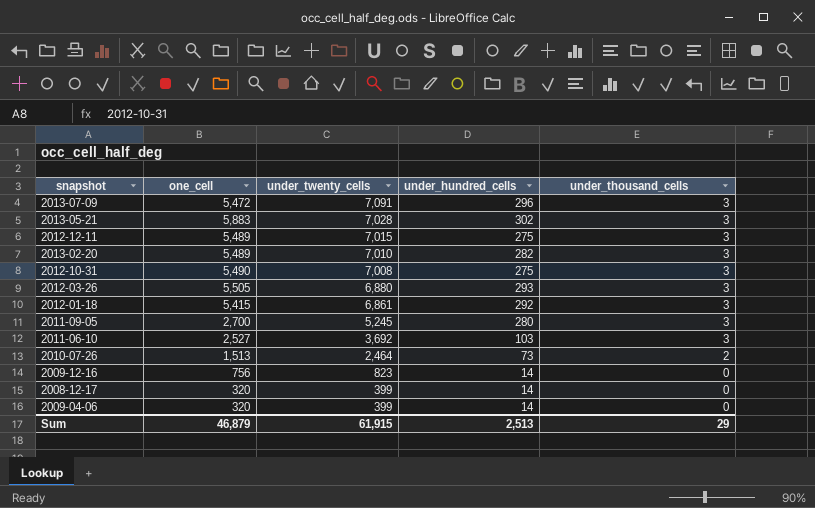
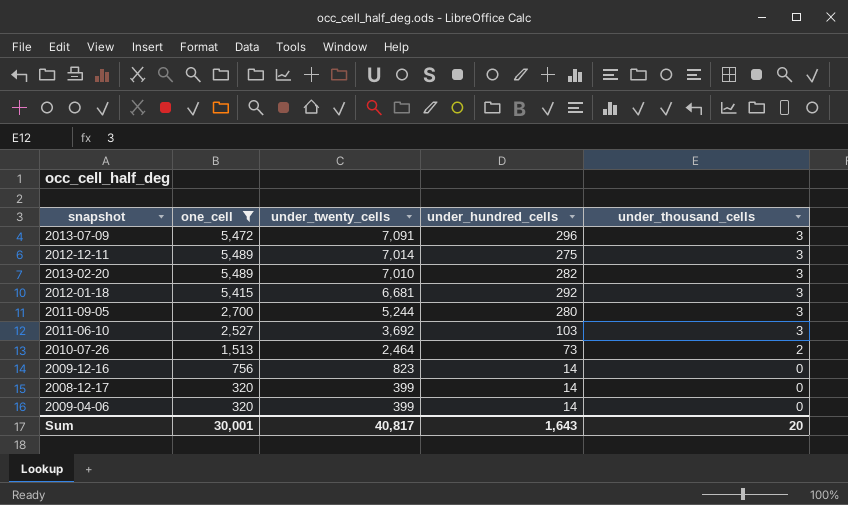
filter: none -> one_cell <= 5,489
2012-12-11 | under_twenty_cells: 7,015 -> 7,014
2012-01-18 | under_twenty_cells: 6,861 -> 6,681
2011-09-05 | under_twenty_cells: 5,245 -> 5,244
Sum | one_cell: 46,879 -> 30,001
Sum | under_twenty_cells: 61,915 -> 40,817
Sum | under_hundred_cells: 2,513 -> 1,643
Sum | under_thousand_cells: 29 -> 20

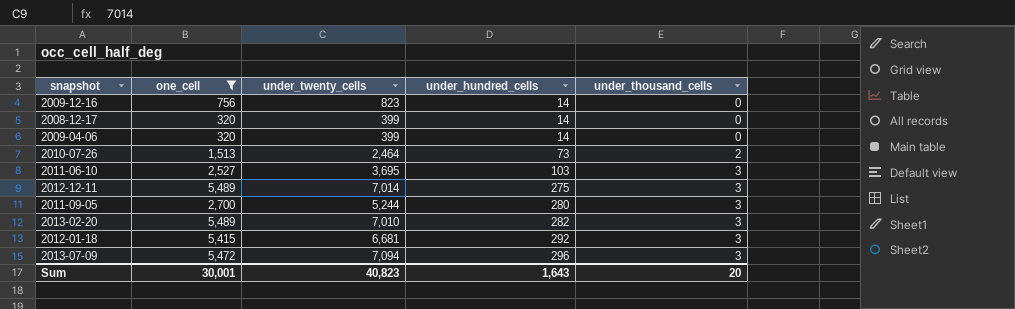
row order: under_twenty_cells descending -> under_hundred_cells ascending
2011-06-10 | under_twenty_cells: 3,692 -> 3,695
2013-07-09 | under_twenty_cells: 7,091 -> 7,094
Sum | under_twenty_cells: 40,817 -> 40,823

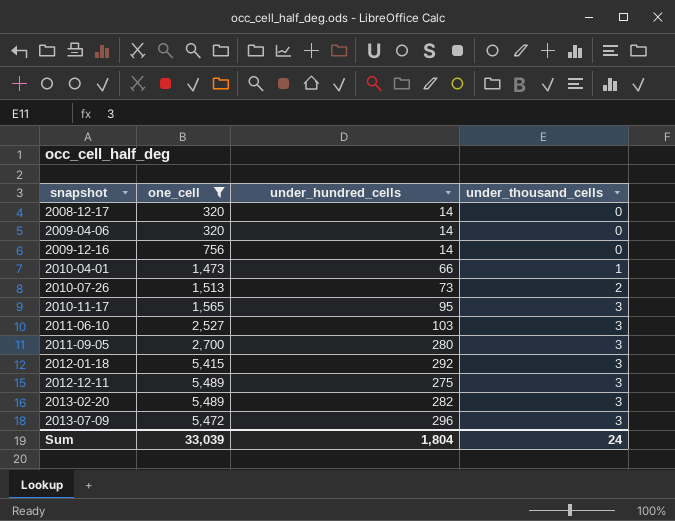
row order: under_hundred_cells ascending -> snapshot ascending
column under_twenty_cells | position: 3 -> none
row 2010-04-01: none -> 1,473 | 66 | 1
row 2010-11-17: none -> 1,565 | 95 | 3
Sum | one_cell: 30,001 -> 33,039
Sum | under_hundred_cells: 1,643 -> 1,804
Sum | under_thousand_cells: 20 -> 24

